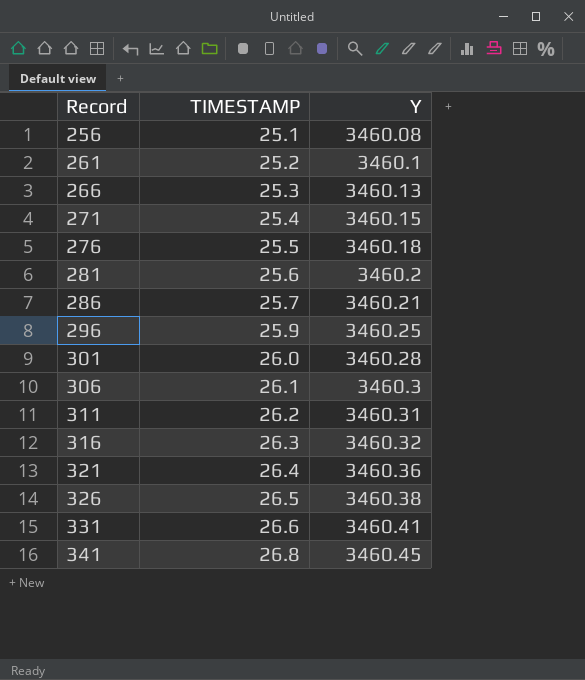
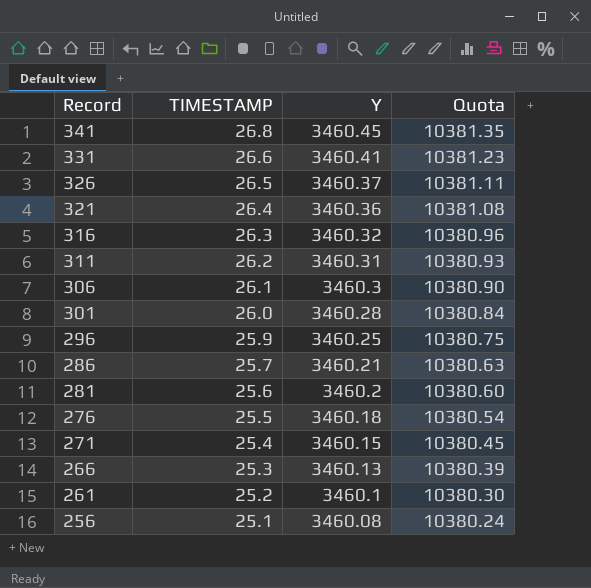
row order: Record ascending -> Record descending
column Quota | formula: none -> [Y] * 3
326 | Y: 3460.38 -> 3460.37

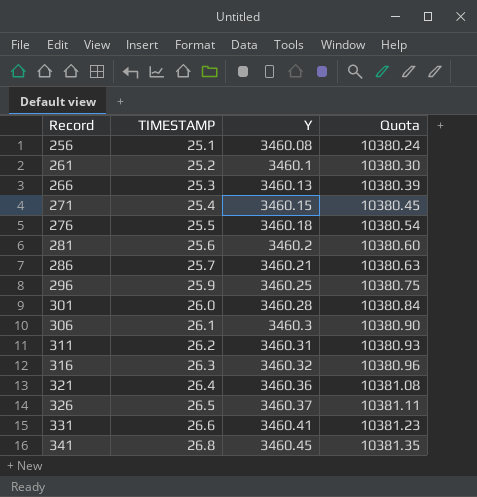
row order: Record descending -> Record ascending

